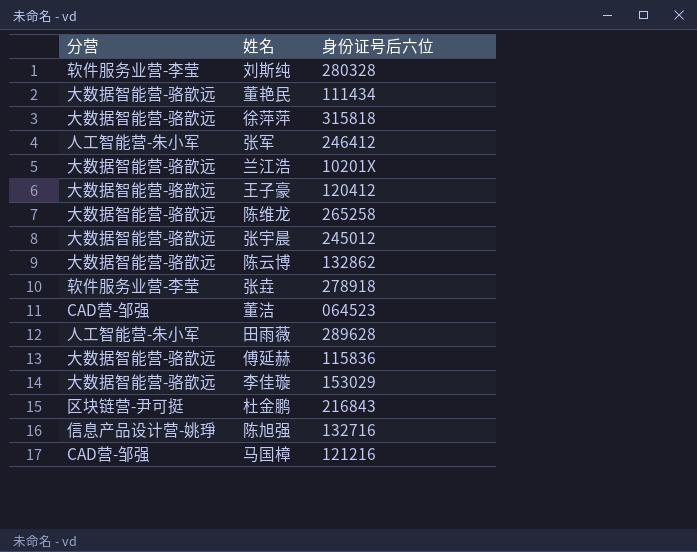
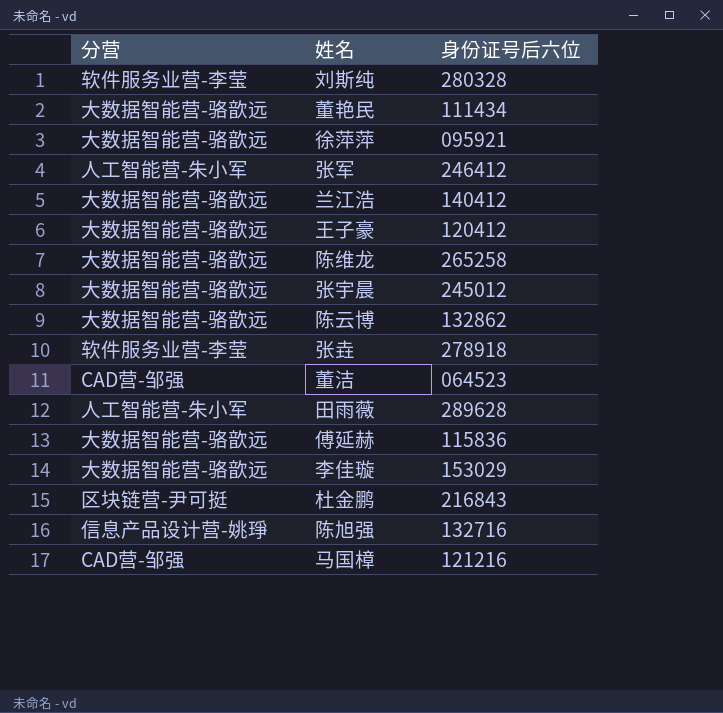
徐萍萍 | 身份证号后六位: 315818 -> 095921
兰江浩 | 身份证号后六位: 10201X -> 140412

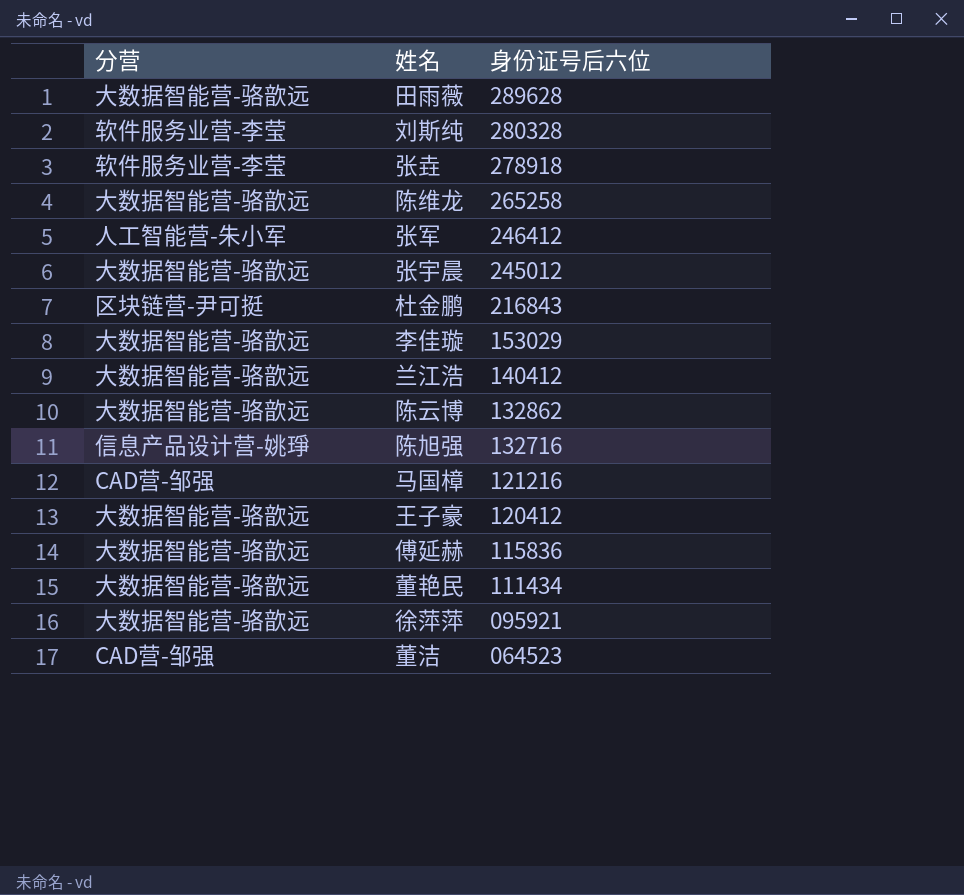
row order: none -> 身份证号后六位 descending
田雨薇 | 分营: 人工智能营-朱小军 -> 大数据智能营-骆歆远

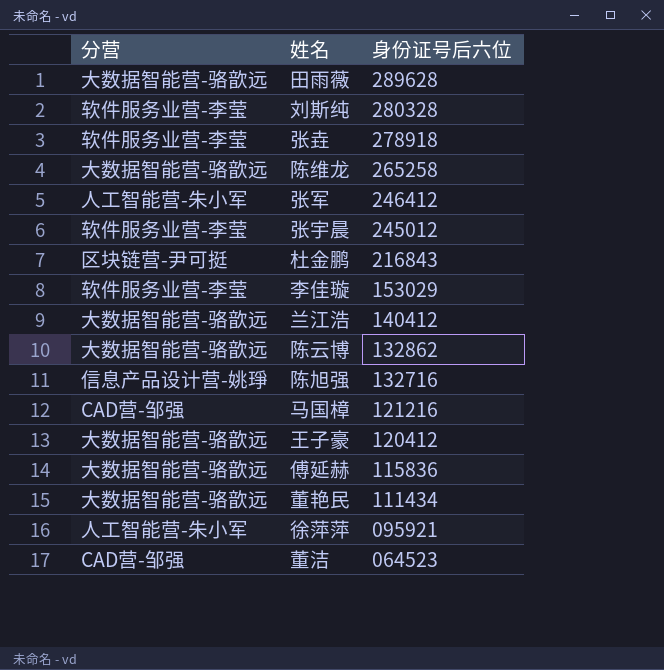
张宇晨 | 分营: 大数据智能营-骆歆远 -> 软件服务业营-李莹
李佳璇 | 分营: 大数据智能营-骆歆远 -> 软件服务业营-李莹
徐萍萍 | 分营: 大数据智能营-骆歆远 -> 人工智能营-朱小军

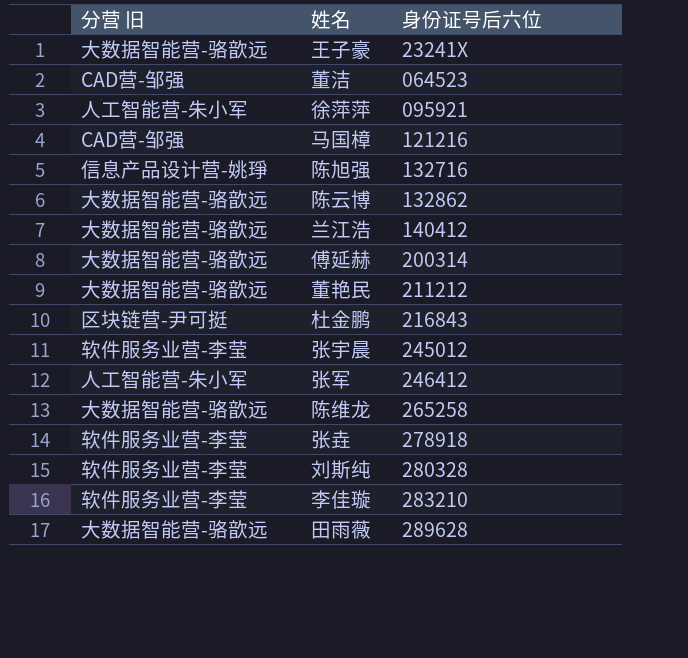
row order: 身份证号后六位 descending -> 身份证号后六位 ascending
column name: 分营 -> 分营 旧
王子豪 | 身份证号后六位: 120412 -> 23241X
傅延赫 | 身份证号后六位: 115836 -> 200314
董艳民 | 身份证号后六位: 111434 -> 211212
李佳璇 | 身份证号后六位: 153029 -> 283210

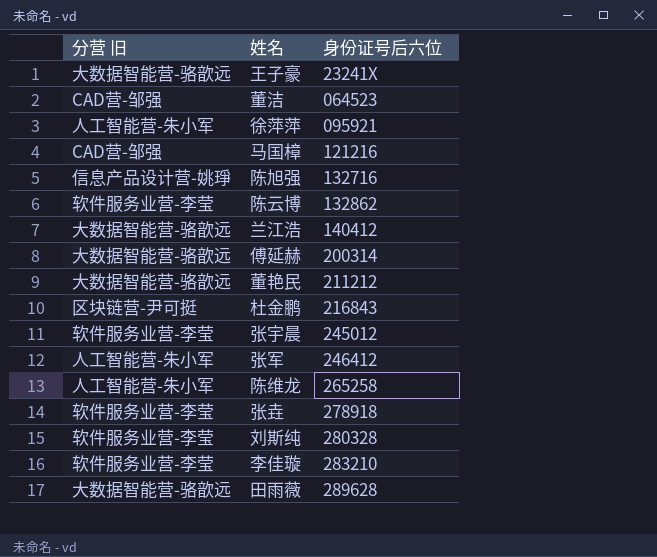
陈云博 | 分营 旧: 大数据智能营-骆歆远 -> 软件服务业营-李莹
陈维龙 | 分营 旧: 大数据智能营-骆歆远 -> 人工智能营-朱小军

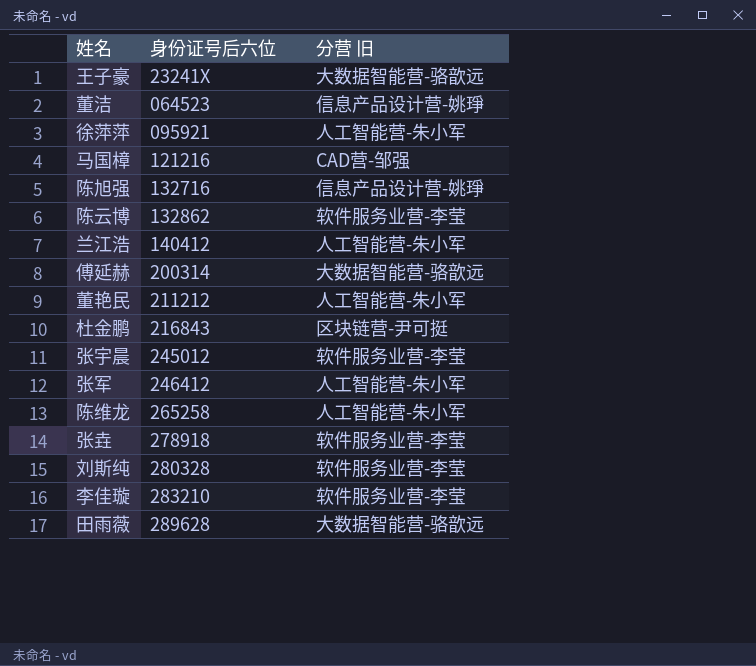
column 分营 旧 | position: 1 -> 3
董洁 | 分营 旧: CAD营-邹强 -> 信息产品设计营-姚琤
兰江浩 | 分营 旧: 大数据智能营-骆歆远 -> 人工智能营-朱小军
董艳民 | 分营 旧: 大数据智能营-骆歆远 -> 人工智能营-朱小军

